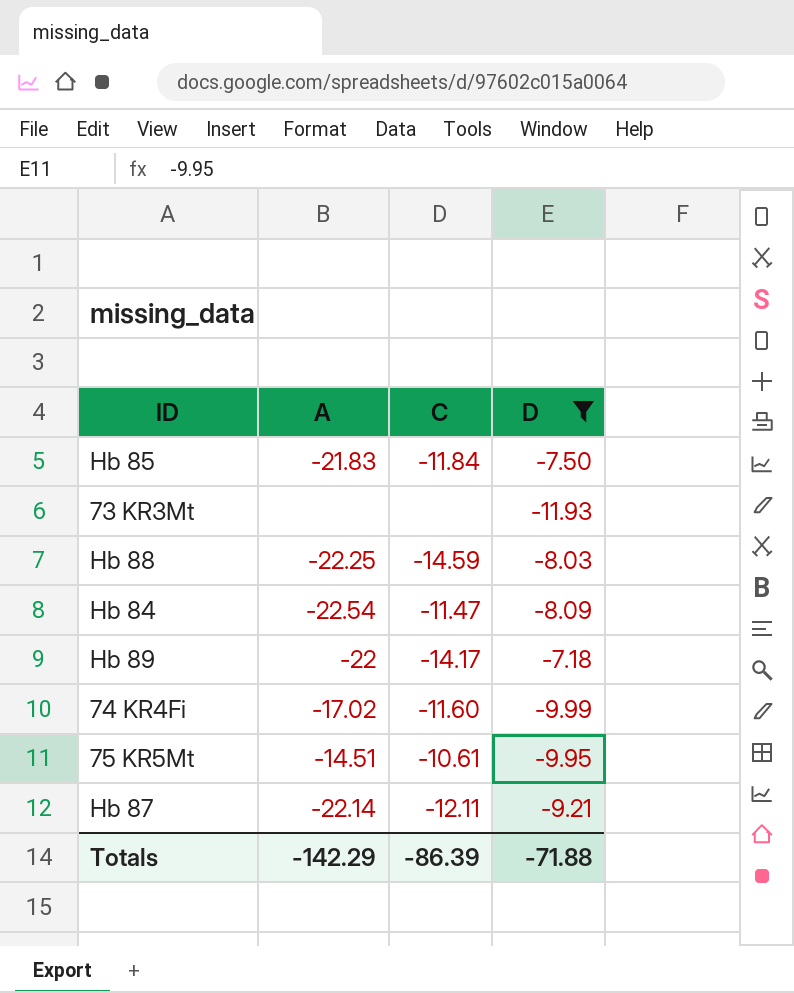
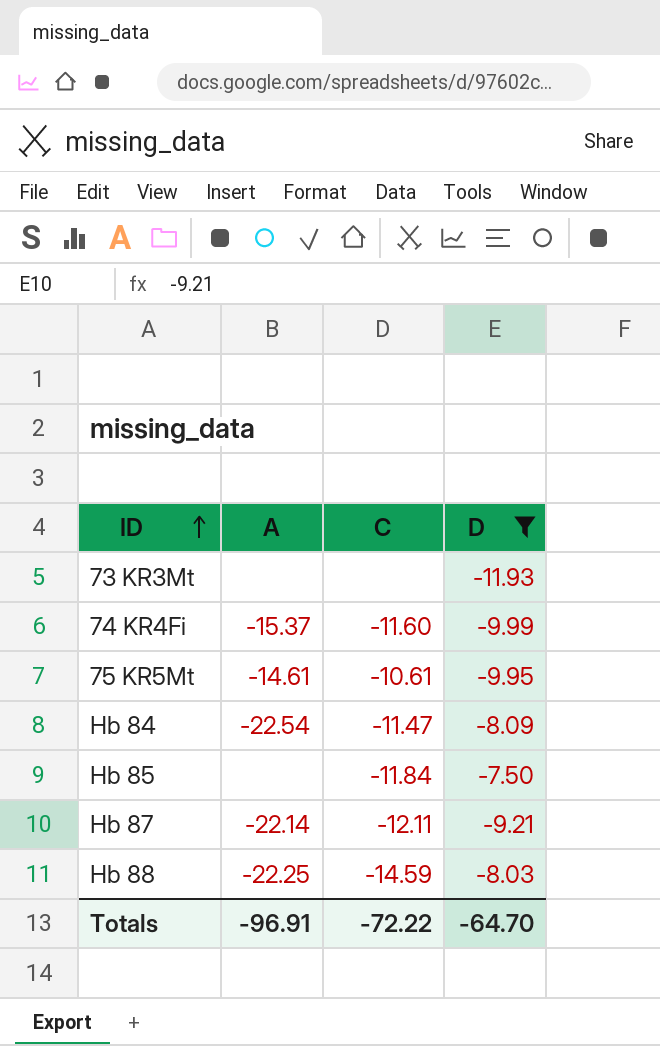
row order: none -> ID ascending
row Hb 89: -22 | -14.17 | -7.18 -> none
74 KR4Fi | A: -17.02 -> -15.37
75 KR5Mt | A: -14.51 -> -14.61
Hb 85 | A: -21.83 -> none
Totals | A: -142.29 -> -96.91
Totals | C: -86.39 -> -72.22
Totals | D: -71.88 -> -64.70

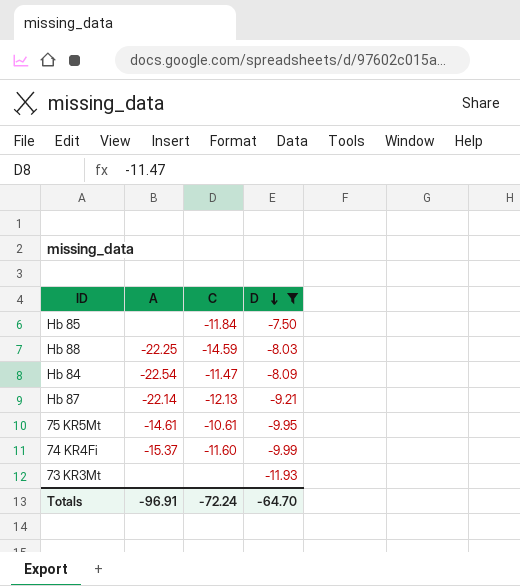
row order: ID ascending -> D descending
Hb 87 | C: -12.11 -> -12.13
Totals | C: -72.22 -> -72.24

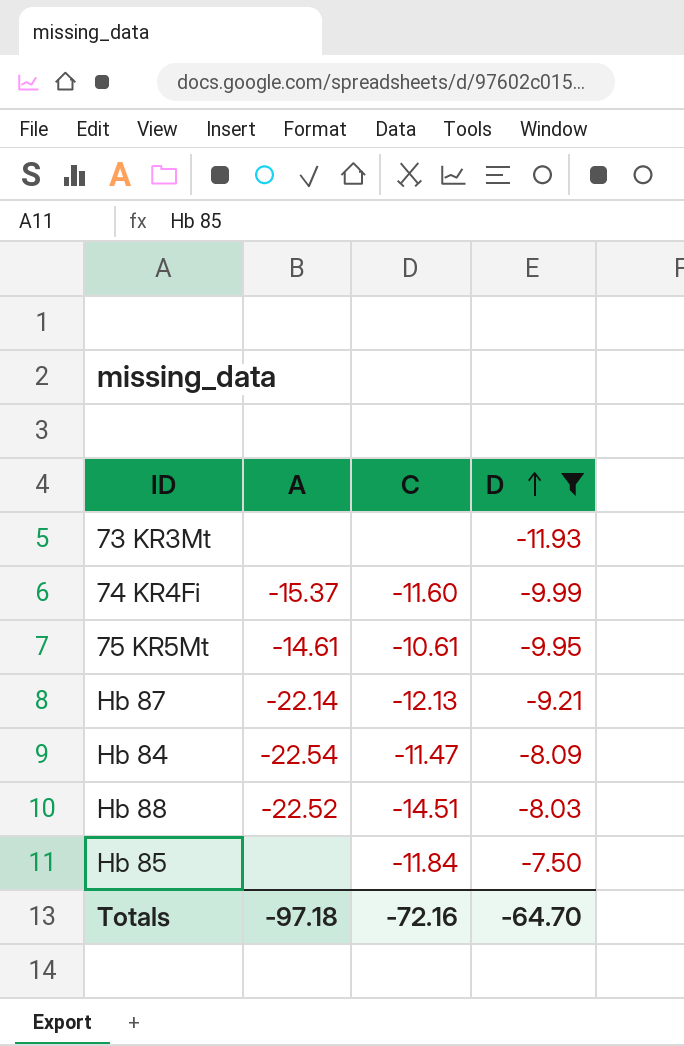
row order: D descending -> D ascending
Hb 88 | A: -22.25 -> -22.52
Hb 88 | C: -14.59 -> -14.51
Totals | A: -96.91 -> -97.18
Totals | C: -72.24 -> -72.16

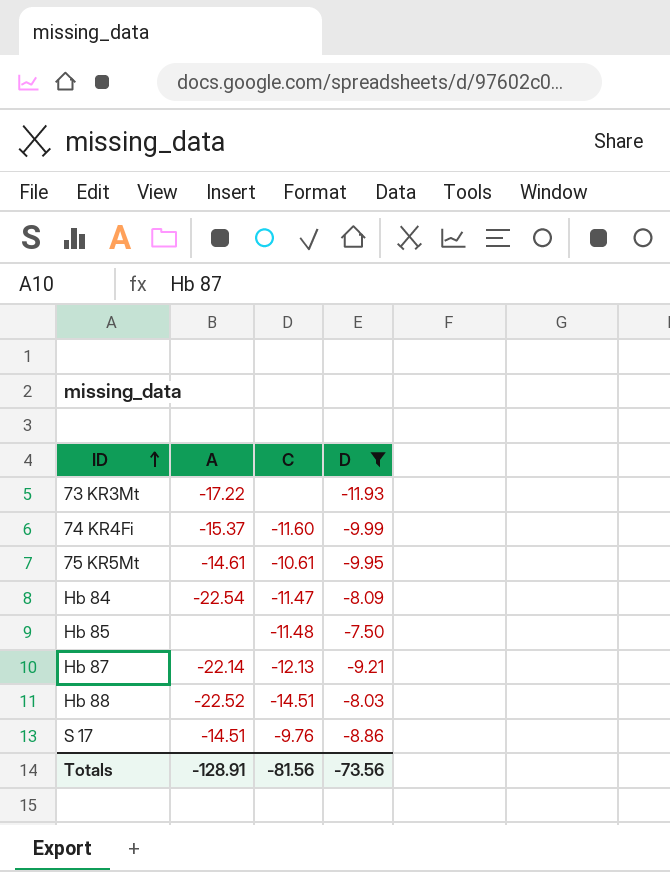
row order: D ascending -> ID ascending
73 KR3Mt | A: none -> -17.22
Hb 85 | C: -11.84 -> -11.48
row S 17: none -> -14.51 | -9.76 | -8.86
Totals | A: -97.18 -> -128.91
Totals | C: -72.16 -> -81.56
Totals | D: -64.70 -> -73.56

